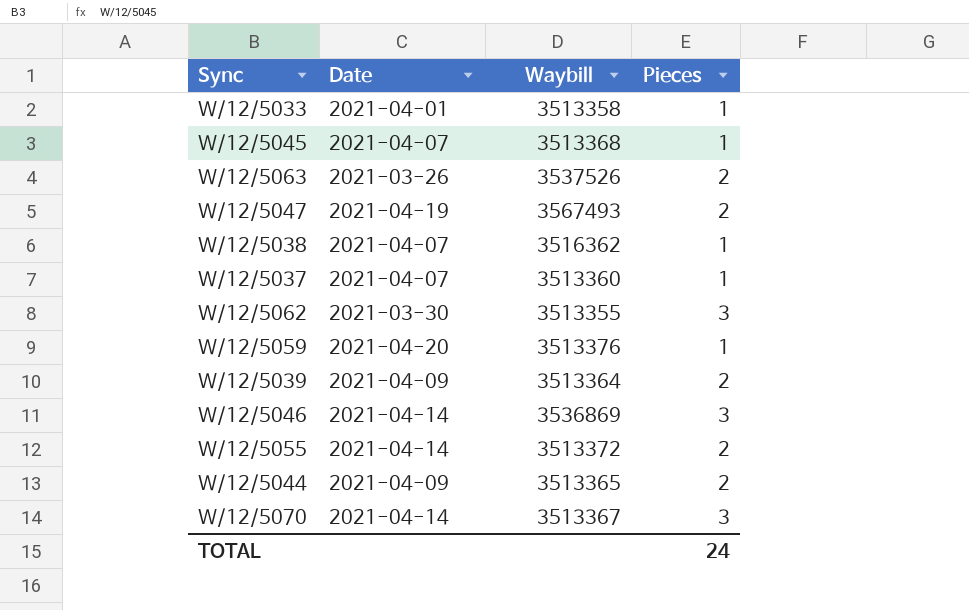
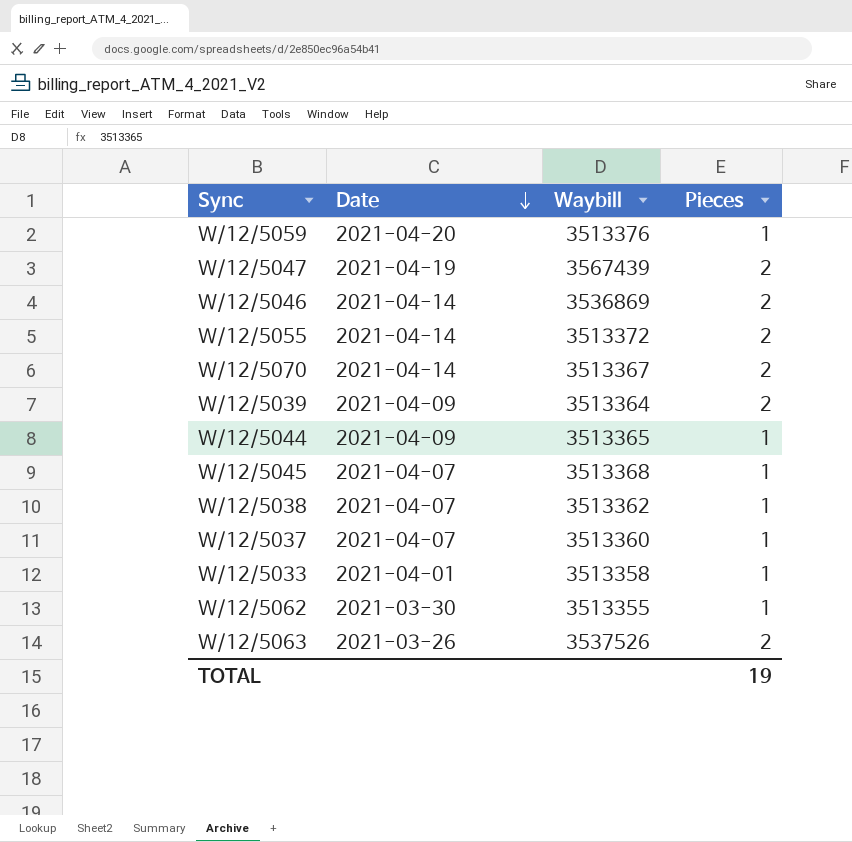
row order: none -> Date descending
W/12/5047 | Waybill: 3567493 -> 3567439
W/12/5046 | Pieces: 3 -> 2
W/12/5070 | Pieces: 3 -> 2
W/12/5044 | Pieces: 2 -> 1
W/12/5038 | Waybill: 3516362 -> 3513362
W/12/5062 | Pieces: 3 -> 1
TOTAL | Pieces: 24 -> 19

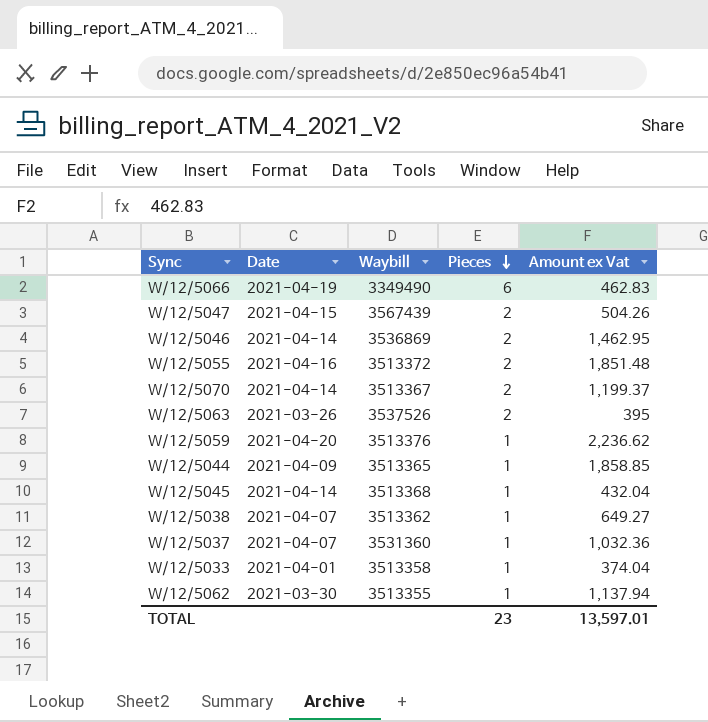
row order: Date descending -> Pieces descending
column Amount ex Vat | position: none -> 5
row W/12/5039: 2021-04-09 | 3513364 | 2 -> none
row W/12/5066: none -> 2021-04-19 | 3349490 | 6 | 462.83
W/12/5047 | Date: 2021-04-19 -> 2021-04-15
W/12/5055 | Date: 2021-04-14 -> 2021-04-16
W/12/5045 | Date: 2021-04-07 -> 2021-04-14
W/12/5037 | Waybill: 3513360 -> 3531360
TOTAL | Pieces: 19 -> 23

